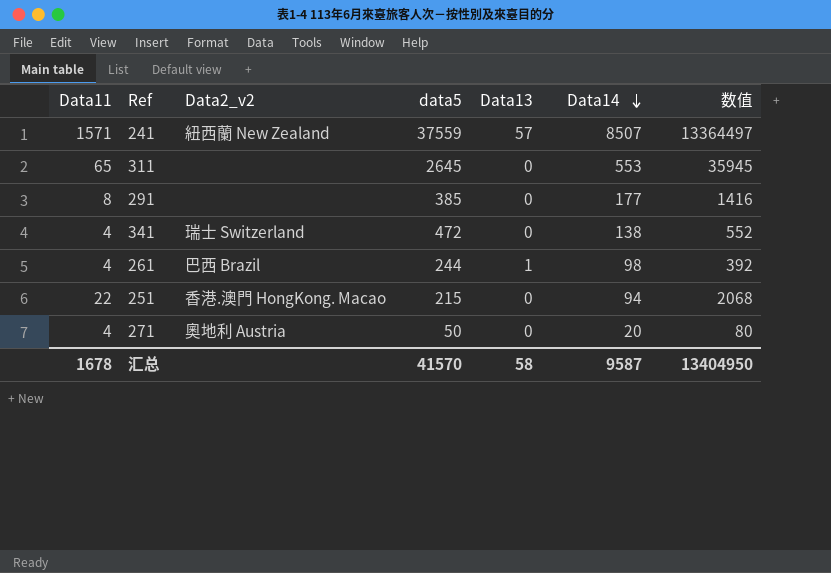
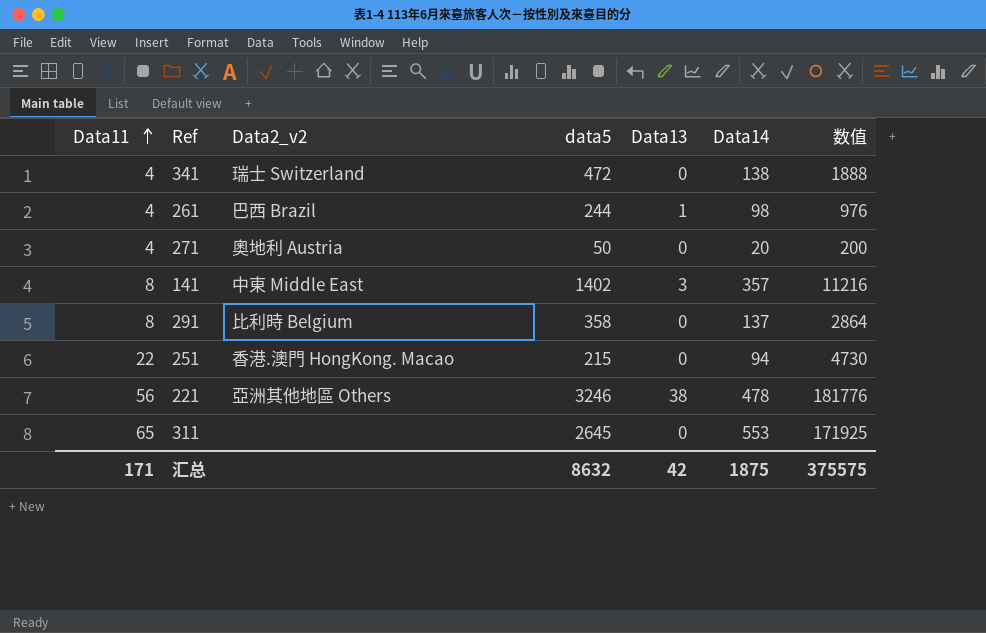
row order: Data14 descending -> Data11 ascending
column 数值 | formula: [Data11] * [Data14] -> [Data11] * [data5]
row 241: 1571 | 紐西蘭 New Zealand | 37559 | 57 | 8507 | 13364497 -> none
row 141: none -> 8 | 中東 Middle East | 1402 | 3 | 357 | 11216
291 | Data2_v2: none -> 比利時 Belgium
291 | data5: 385 -> 358
291 | Data14: 177 -> 137
row 221: none -> 56 | 亞洲其他地區 Others | 3246 | 38 | 478 | 181776
汇总 | Data11: 1678 -> 171
汇总 | data5: 41570 -> 8632
汇总 | Data13: 58 -> 42
汇总 | Data14: 9587 -> 1875
汇总 | 数值: 13404950 -> 375575

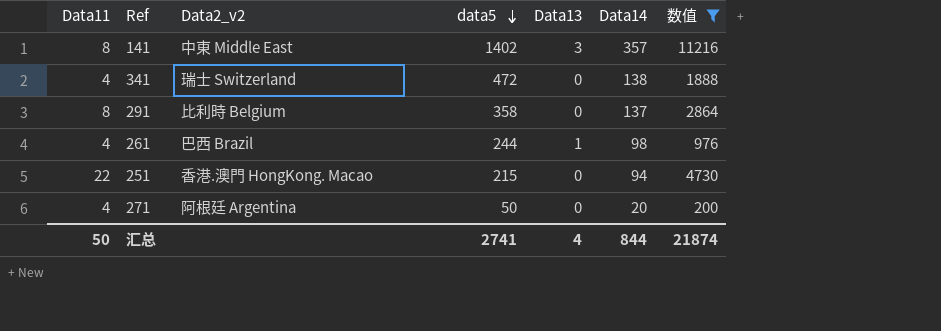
filter: none -> 数值 <= 11216
row order: Data11 ascending -> data5 descending
271 | Data2_v2: 奧地利 Austria -> 阿根廷 Argentina
汇总 | Data11: 171 -> 50
汇总 | data5: 8632 -> 2741
汇总 | Data13: 42 -> 4
汇总 | Data14: 1875 -> 844
汇总 | 数值: 375575 -> 21874

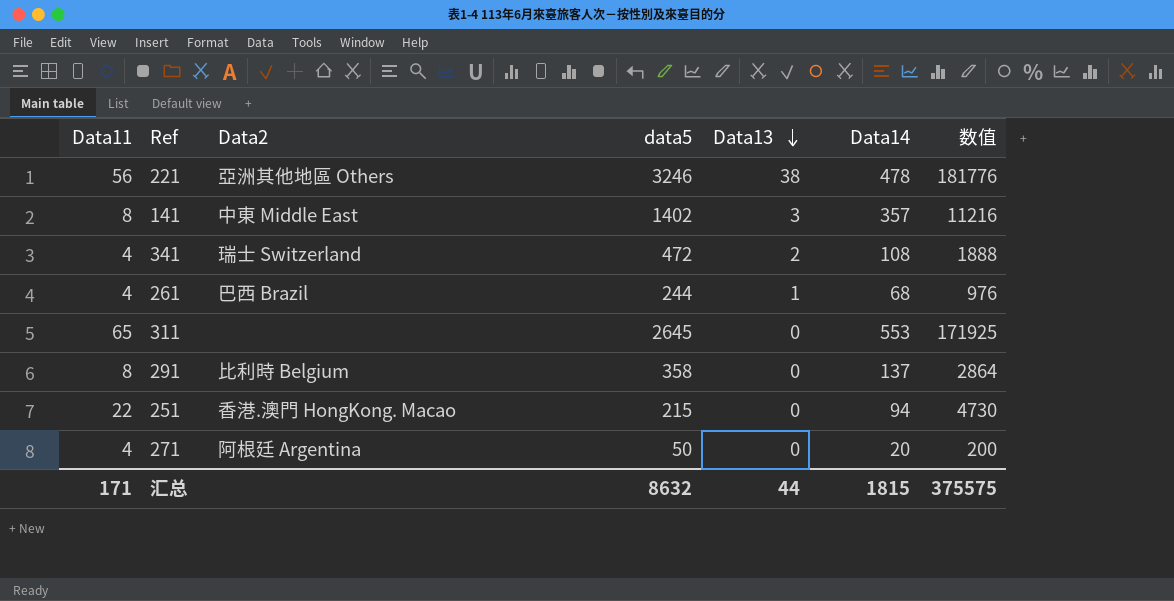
filter: 数值 <= 11216 -> none
row order: data5 descending -> Data13 descending
column name: Data2_v2 -> Data2
341 | Data13: 0 -> 2
341 | Data14: 138 -> 108
261 | Data14: 98 -> 68
汇总 | Data11: 50 -> 171
汇总 | data5: 2741 -> 8632
汇总 | Data13: 4 -> 44
汇总 | Data14: 844 -> 1815
汇总 | 数值: 21874 -> 375575

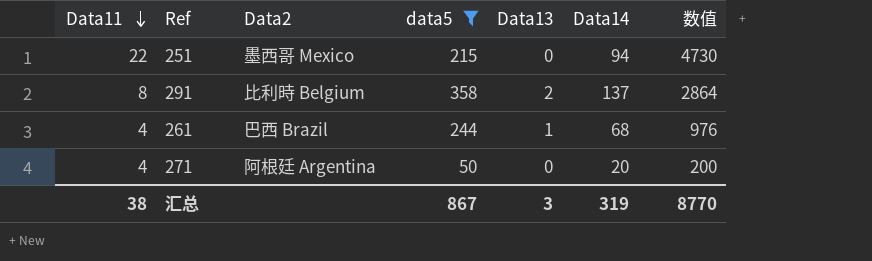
filter: none -> data5 <= 358
row order: Data13 descending -> Data11 descending
251 | Data2: 香港.澳門 HongKong. Macao -> 墨西哥 Mexico
291 | Data13: 0 -> 2
汇总 | Data11: 171 -> 38
汇总 | data5: 8632 -> 867
汇总 | Data13: 44 -> 3
汇总 | Data14: 1815 -> 319
汇总 | 数值: 375575 -> 8770

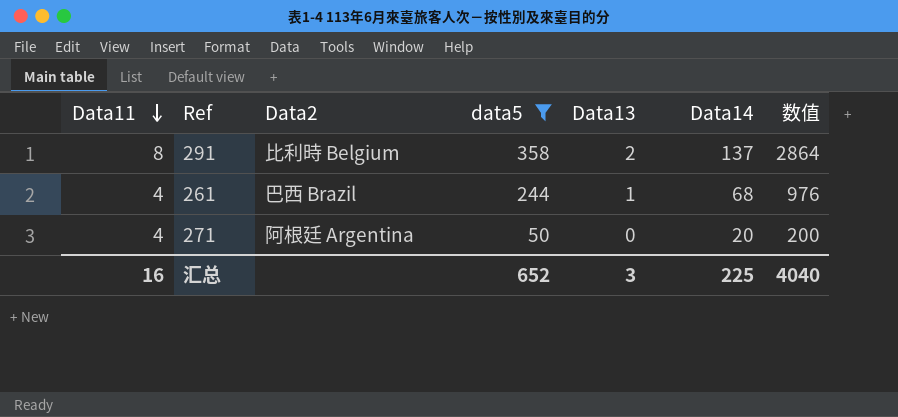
row 251: 22 | 墨西哥 Mexico | 215 | 0 | 94 | 4730 -> none
汇总 | Data11: 38 -> 16
汇总 | data5: 867 -> 652
汇总 | Data14: 319 -> 225
汇总 | 数值: 8770 -> 4040

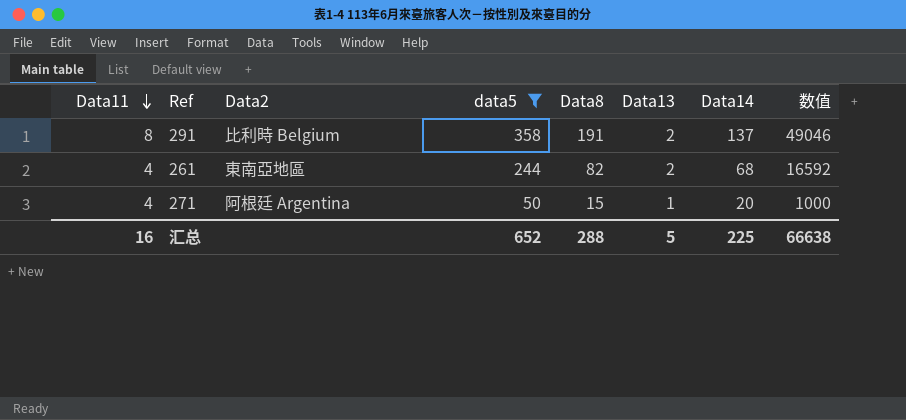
column Data8 | position: none -> 5
column 数值 | formula: [Data11] * [data5] -> [data5] * [Data14]
261 | Data2: 巴西 Brazil -> 東南亞地區
261 | Data13: 1 -> 2
271 | Data13: 0 -> 1
汇总 | Data13: 3 -> 5
汇总 | 数值: 4040 -> 66638

